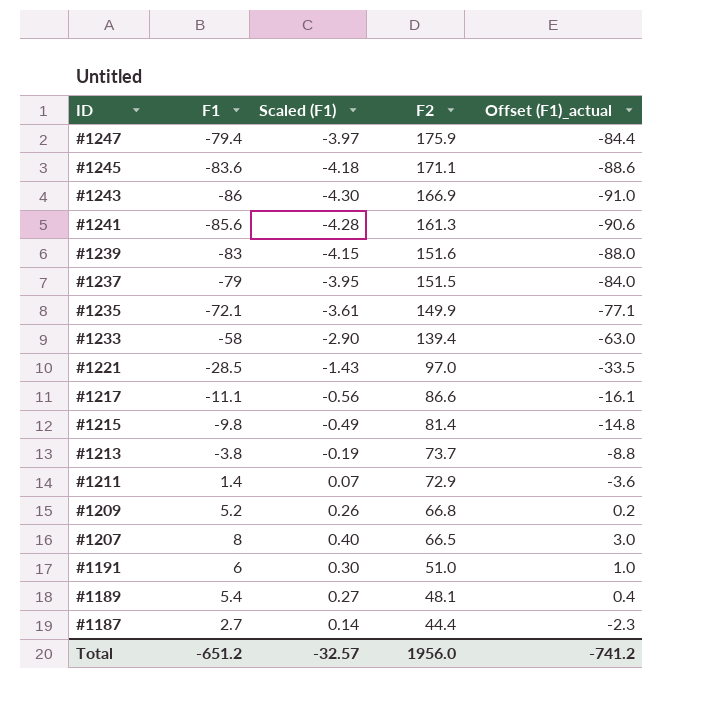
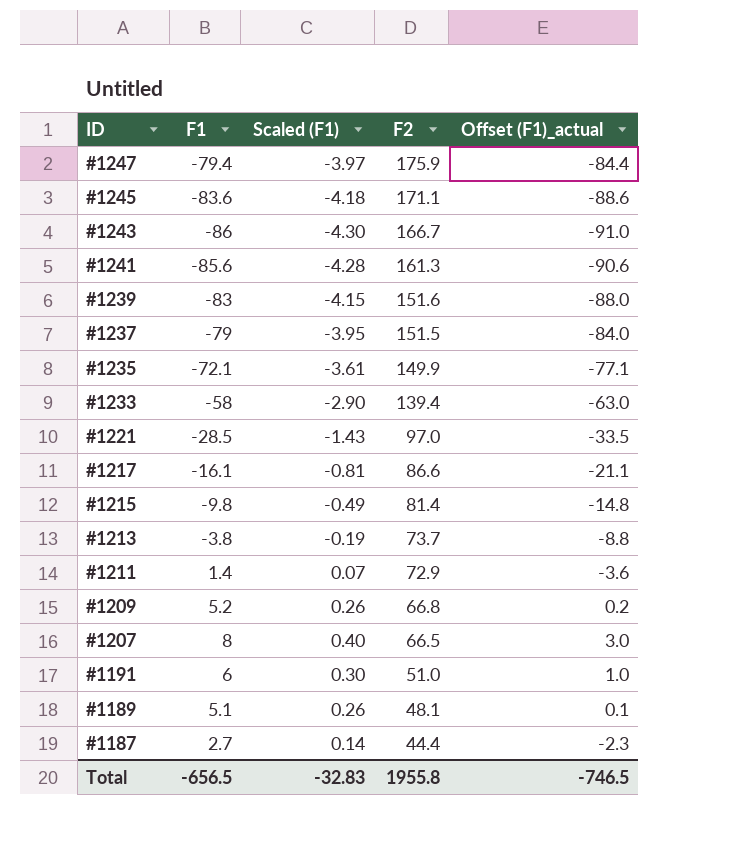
#1243 | F2: 166.9 -> 166.7
#1217 | F1: -11.1 -> -16.1
#1217 | Scaled (F1): -0.56 -> -0.81
#1217 | Offset (F1)_actual: -16.1 -> -21.1
#1189 | F1: 5.4 -> 5.1
#1189 | Scaled (F1): 0.27 -> 0.26
#1189 | Offset (F1)_actual: 0.4 -> 0.1
Total | F1: -651.2 -> -656.5
Total | Scaled (F1): -32.57 -> -32.83
Total | F2: 1956.0 -> 1955.8
Total | Offset (F1)_actual: -741.2 -> -746.5

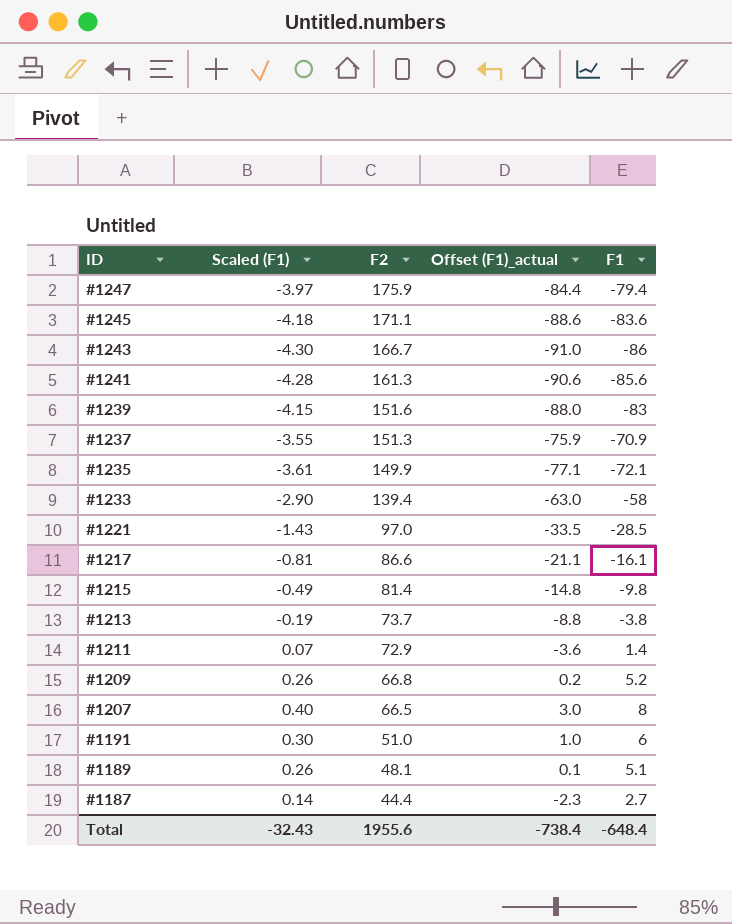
column F1 | position: 2 -> 5
#1237 | Scaled (F1): -3.95 -> -3.55
#1237 | F2: 151.5 -> 151.3
#1237 | Offset (F1)_actual: -84.0 -> -75.9
#1237 | F1: -79 -> -70.9
Total | Scaled (F1): -32.83 -> -32.43
Total | F2: 1955.8 -> 1955.6
Total | Offset (F1)_actual: -746.5 -> -738.4
Total | F1: -656.5 -> -648.4

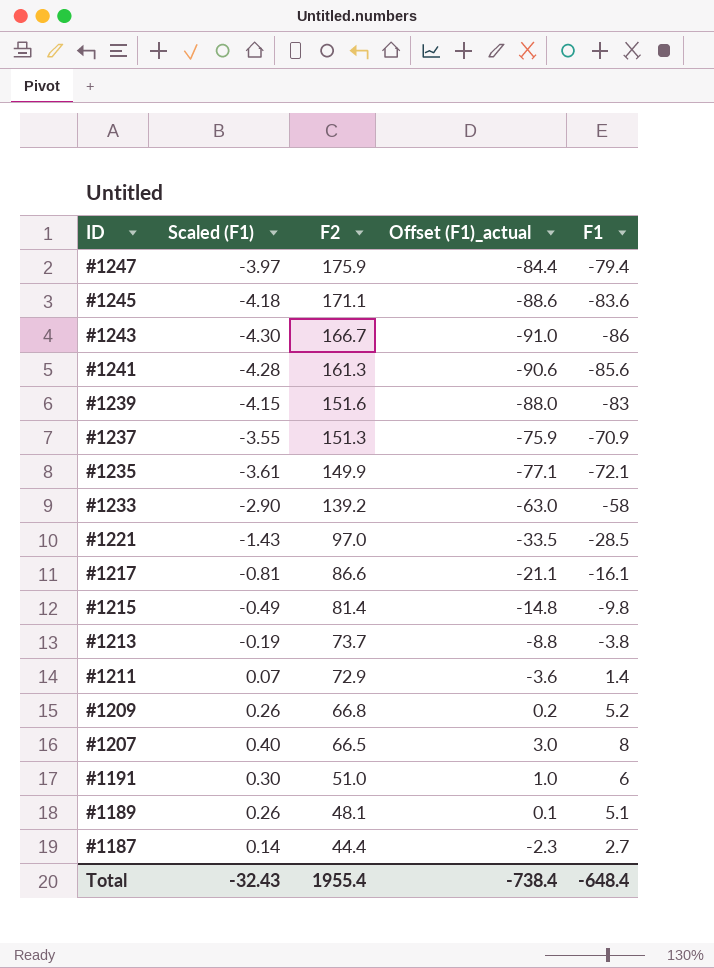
#1233 | F2: 139.4 -> 139.2
Total | F2: 1955.6 -> 1955.4

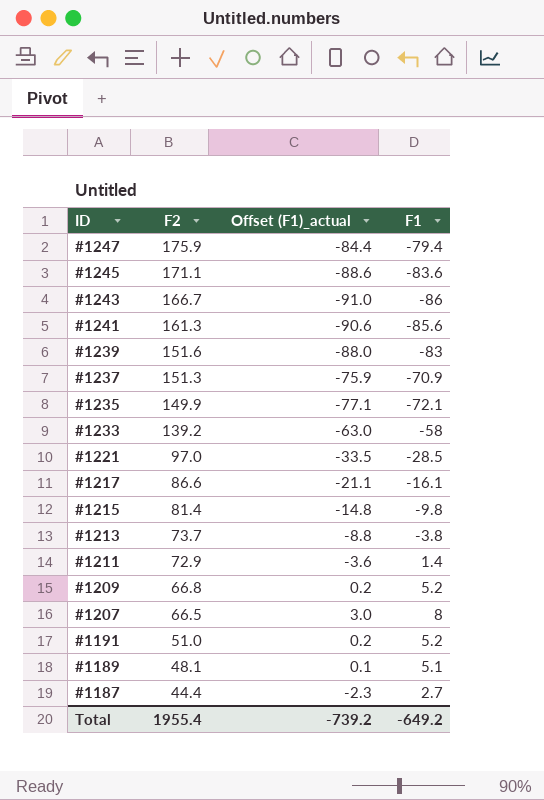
column Scaled (F1) | formula: [F1] * 0.05 -> none
#1191 | Offset (F1)_actual: 1.0 -> 0.2
#1191 | F1: 6 -> 5.2
Total | Offset (F1)_actual: -738.4 -> -739.2
Total | F1: -648.4 -> -649.2

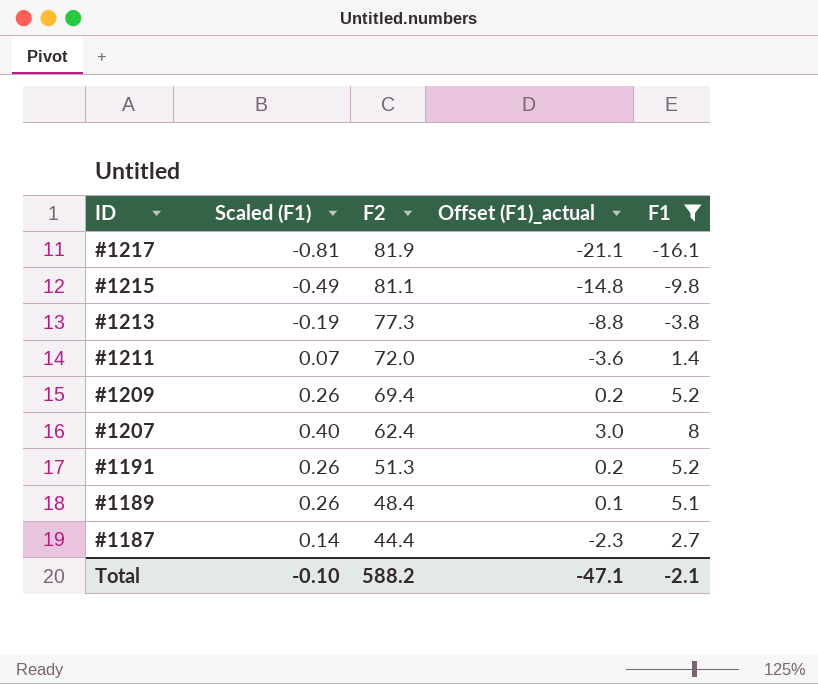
filter: none -> F1 >= -16.1
column Scaled (F1) | formula: none -> [F1] * 0.05
#1217 | F2: 86.6 -> 81.9
#1215 | F2: 81.4 -> 81.1
#1213 | F2: 73.7 -> 77.3
#1211 | F2: 72.9 -> 72.0
#1209 | F2: 66.8 -> 69.4
#1207 | F2: 66.5 -> 62.4
#1191 | F2: 51.0 -> 51.3
#1189 | F2: 48.1 -> 48.4
Total | F2: 1955.4 -> 588.2
Total | Offset (F1)_actual: -739.2 -> -47.1
Total | F1: -649.2 -> -2.1

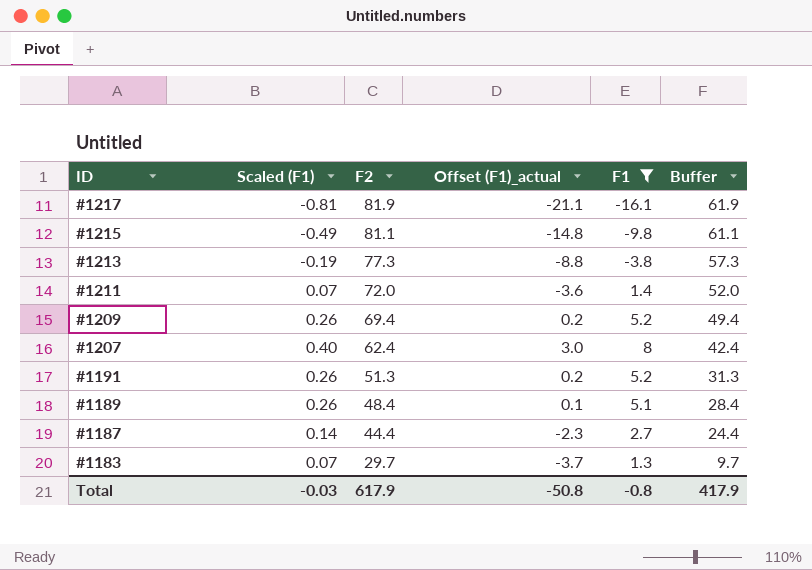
column Buffer | formula: none -> [F2] - 20
row #1183: none -> 0.07 | 29.7 | -3.7 | 1.3 | 9.7
Total | Scaled (F1): -0.10 -> -0.03
Total | F2: 588.2 -> 617.9
Total | Offset (F1)_actual: -47.1 -> -50.8
Total | F1: -2.1 -> -0.8

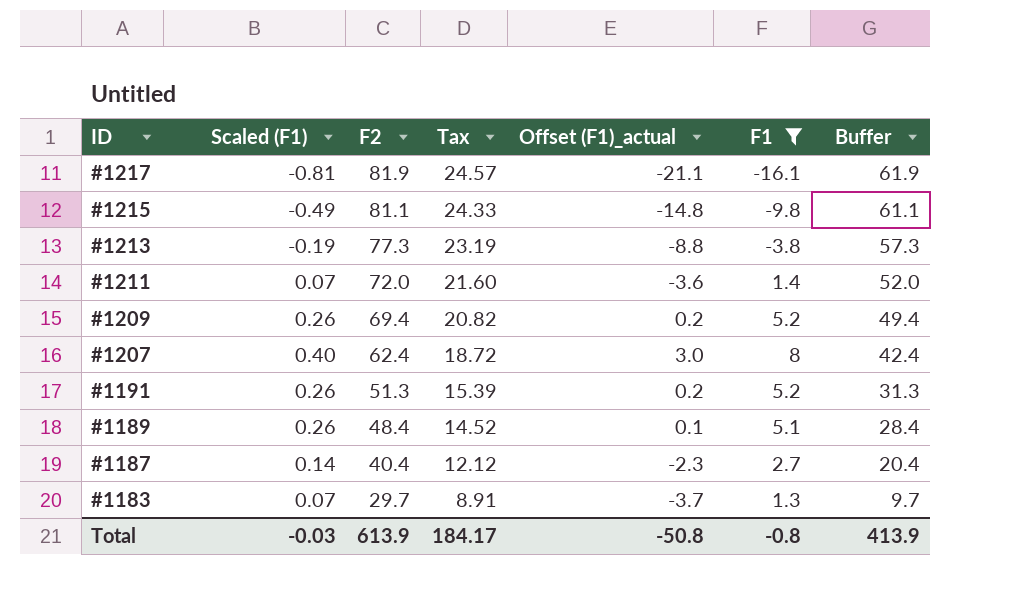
column Tax | formula: none -> [F2] * 0.3
#1187 | F2: 44.4 -> 40.4
#1187 | Buffer: 24.4 -> 20.4
Total | F2: 617.9 -> 613.9
Total | Buffer: 417.9 -> 413.9

